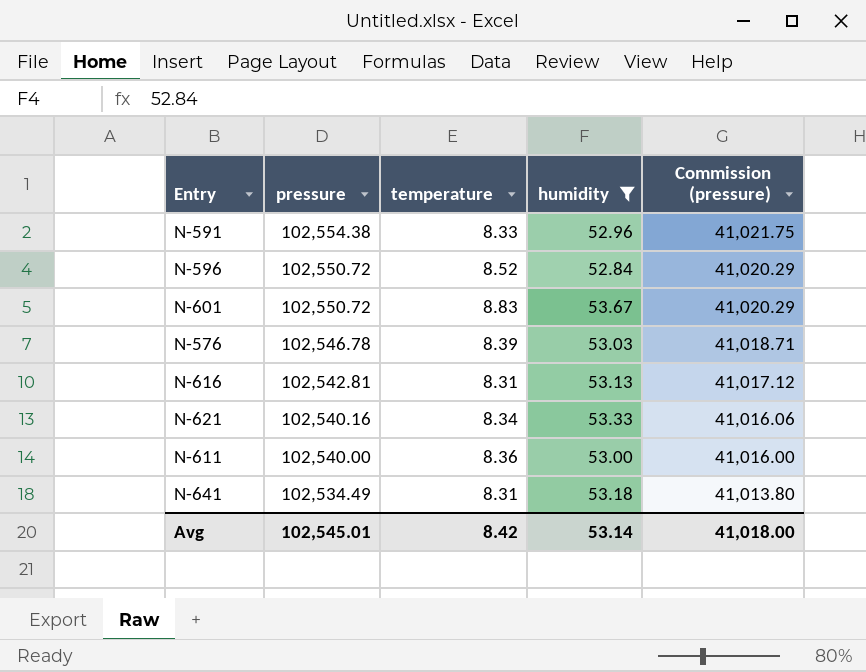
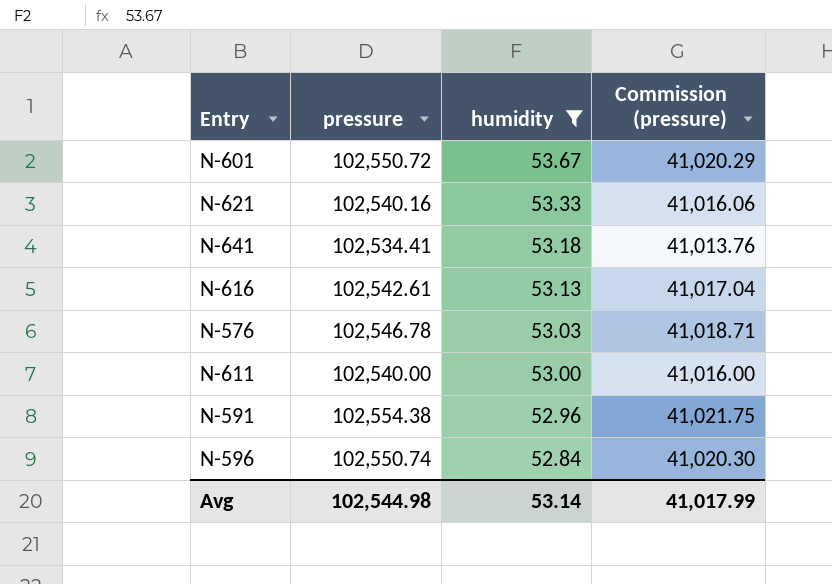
row order: pressure descending -> humidity descending
column temperature | position: 3 -> none
N-641 | pressure: 102,534.49 -> 102,534.41
N-641 | Commission (pressure): 41,013.80 -> 41,013.76
N-616 | pressure: 102,542.81 -> 102,542.61
N-616 | Commission (pressure): 41,017.12 -> 41,017.04
N-596 | pressure: 102,550.72 -> 102,550.74
N-596 | Commission (pressure): 41,020.29 -> 41,020.30
Avg | pressure: 102,545.01 -> 102,544.98
Avg | Commission (pressure): 41,018.00 -> 41,017.99

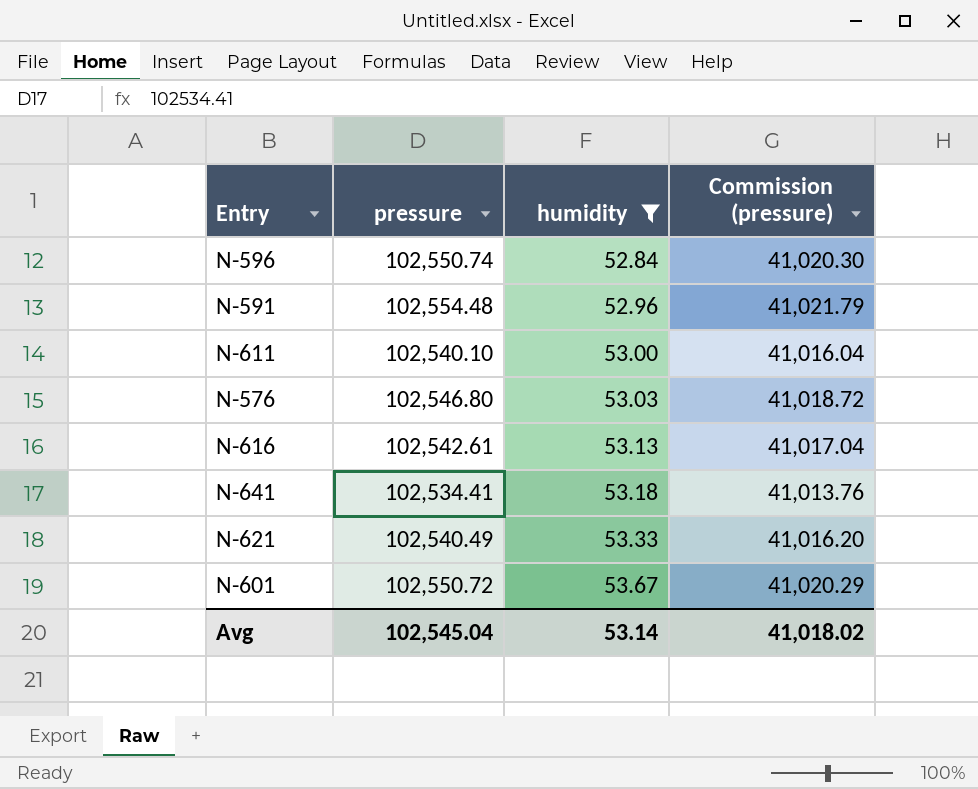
row order: humidity descending -> humidity ascending
N-591 | pressure: 102,554.38 -> 102,554.48
N-591 | Commission (pressure): 41,021.75 -> 41,021.79
N-611 | pressure: 102,540.00 -> 102,540.10
N-611 | Commission (pressure): 41,016.00 -> 41,016.04
N-576 | pressure: 102,546.78 -> 102,546.80
N-576 | Commission (pressure): 41,018.71 -> 41,018.72
N-621 | pressure: 102,540.16 -> 102,540.49
N-621 | Commission (pressure): 41,016.06 -> 41,016.20
Avg | pressure: 102,544.98 -> 102,545.04
Avg | Commission (pressure): 41,017.99 -> 41,018.02

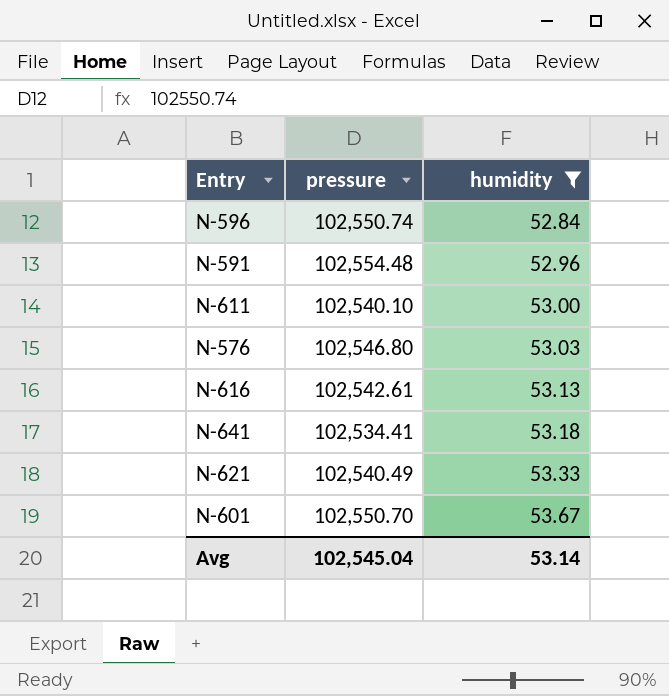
column Commission (pressure) | formula: [pressure] * 0.4 -> none
N-601 | pressure: 102,550.72 -> 102,550.70

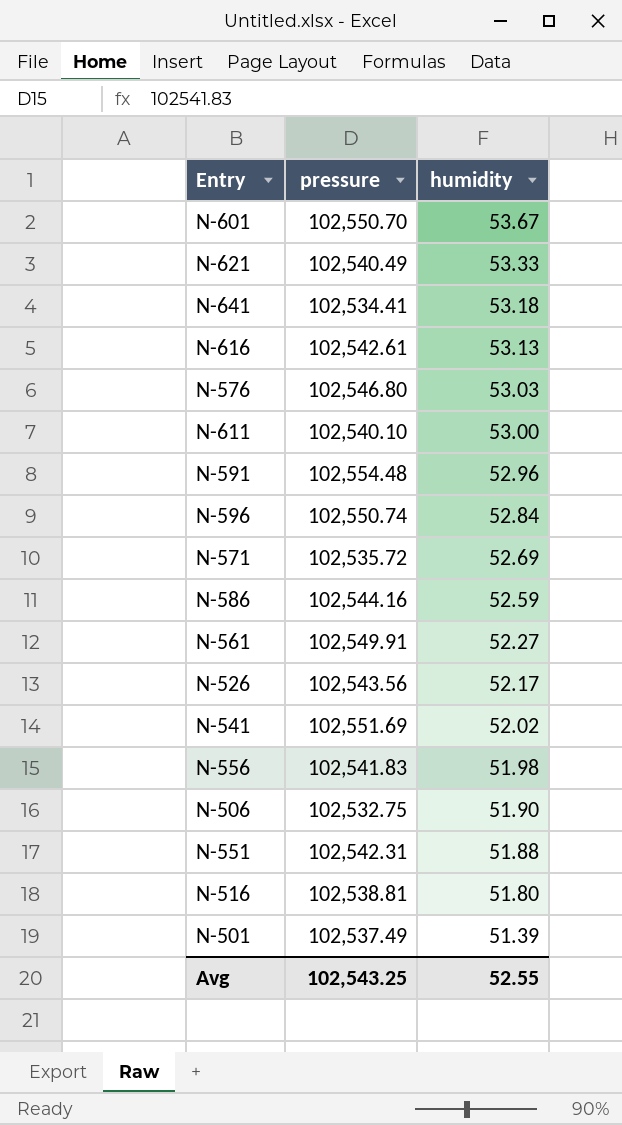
filter: humidity >= 52.84 -> none
row order: humidity ascending -> humidity descending
Avg | pressure: 102,545.04 -> 102,543.25
Avg | humidity: 53.14 -> 52.55

